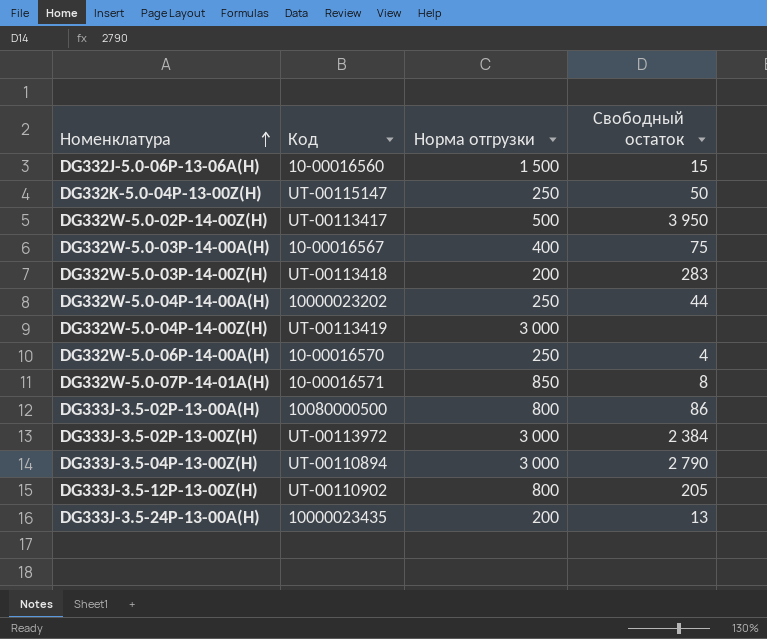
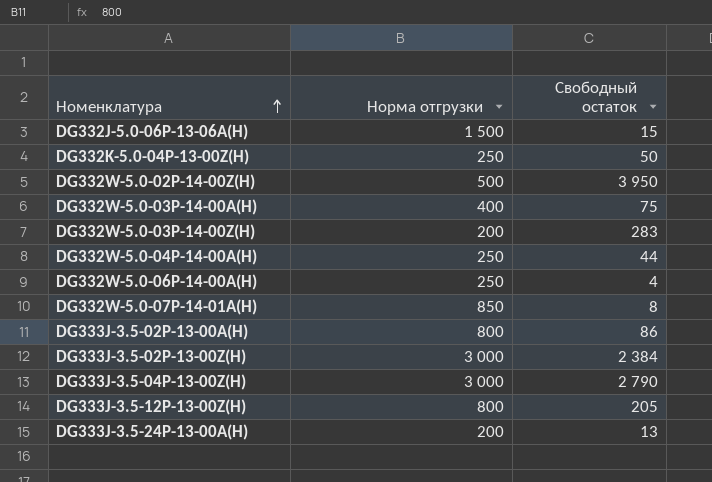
column Код | position: 2 -> none
row DG332W-5.0-04P-14-00Z(H): UT-00113419 | 3 000 | none -> none

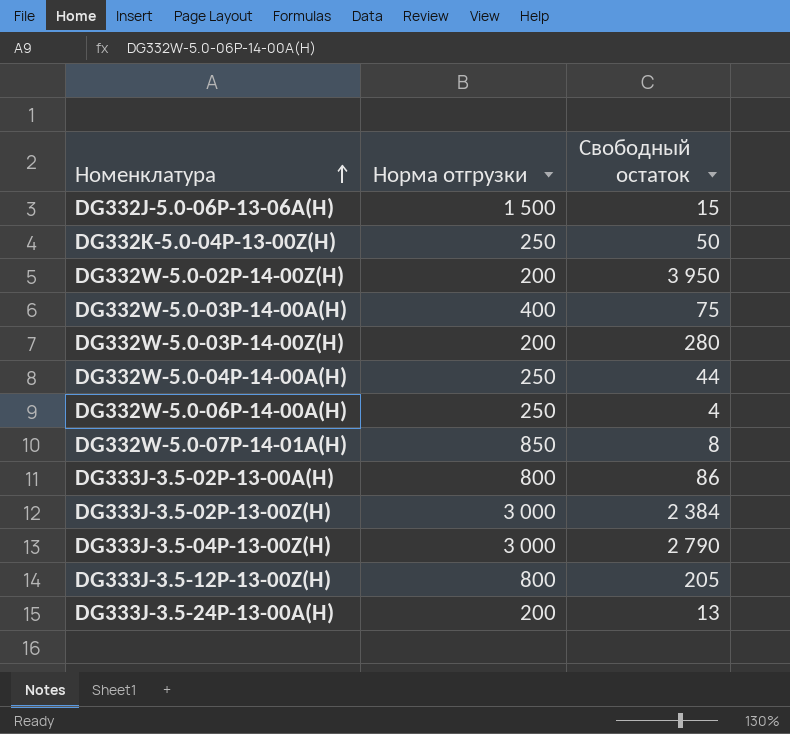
DG332W-5.0-02P-14-00Z(H) | Норма отгрузки: 500 -> 200
DG332W-5.0-03P-14-00Z(H) | Свободный остаток: 283 -> 280

